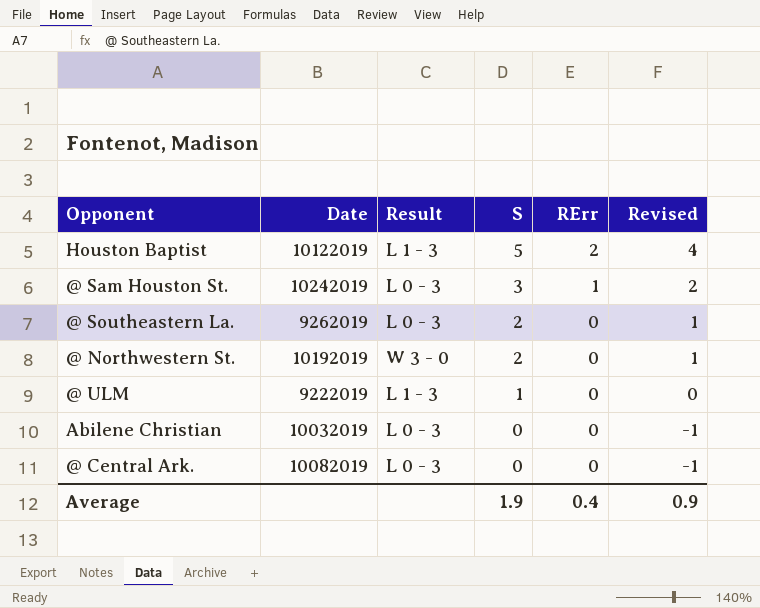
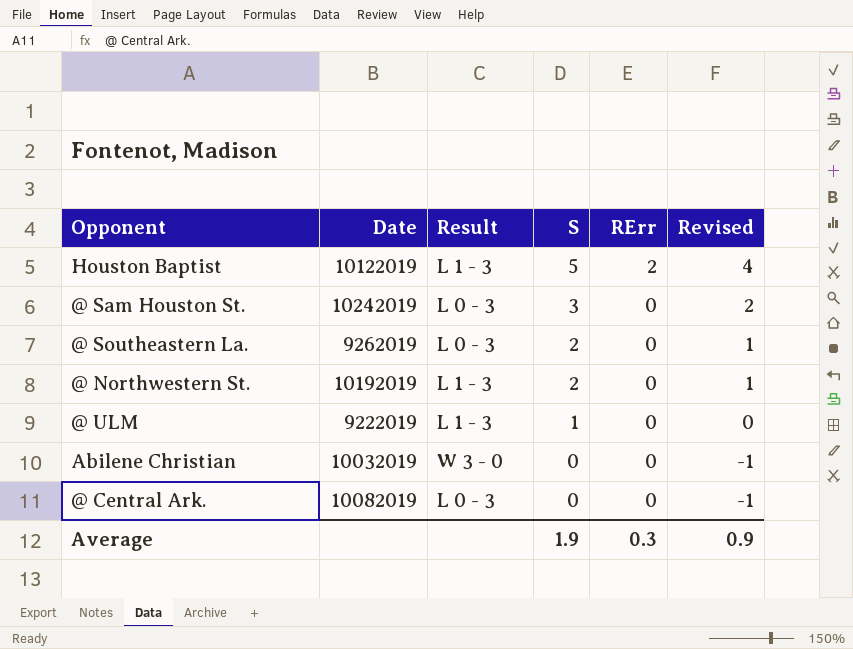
@ Sam Houston St. | RErr: 1 -> 0
@ Northwestern St. | Result: W 3 - 0 -> L 1 - 3
Abilene Christian | Result: L 0 - 3 -> W 3 - 0
Average | RErr: 0.4 -> 0.3

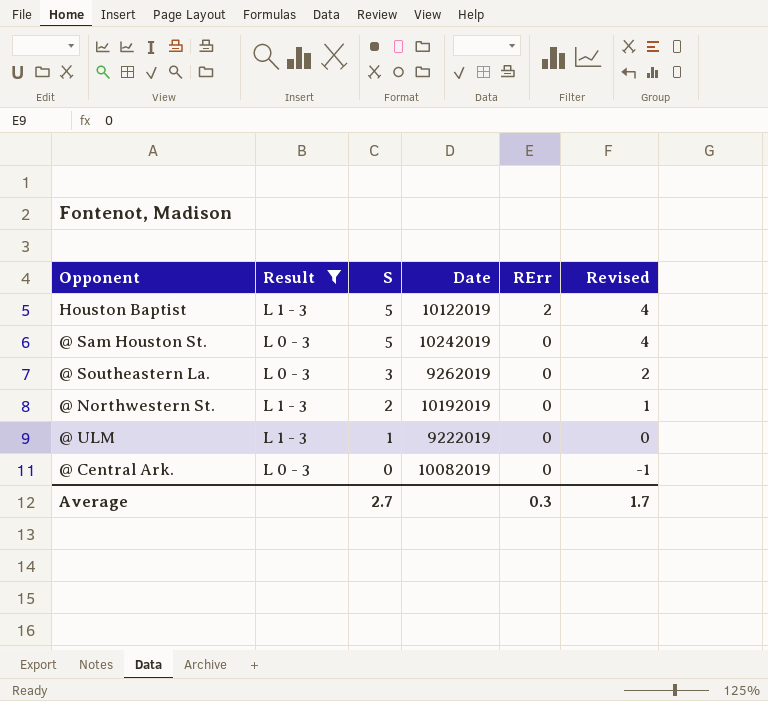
filter: none -> Result != W 3 - 0
column Date | position: 2 -> 4
@ Sam Houston St. | S: 3 -> 5
@ Sam Houston St. | Revised: 2 -> 4
@ Southeastern La. | S: 2 -> 3
@ Southeastern La. | Revised: 1 -> 2
Average | S: 1.9 -> 2.7
Average | Revised: 0.9 -> 1.7

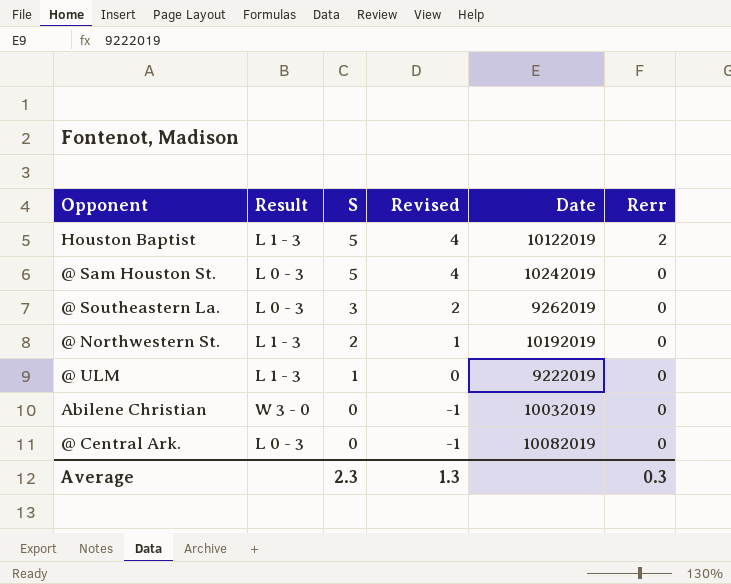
filter: Result != W 3 - 0 -> none
column Revised | position: 6 -> 4
column name: RErr -> Rerr
Average | S: 2.7 -> 2.3
Average | Revised: 1.7 -> 1.3

